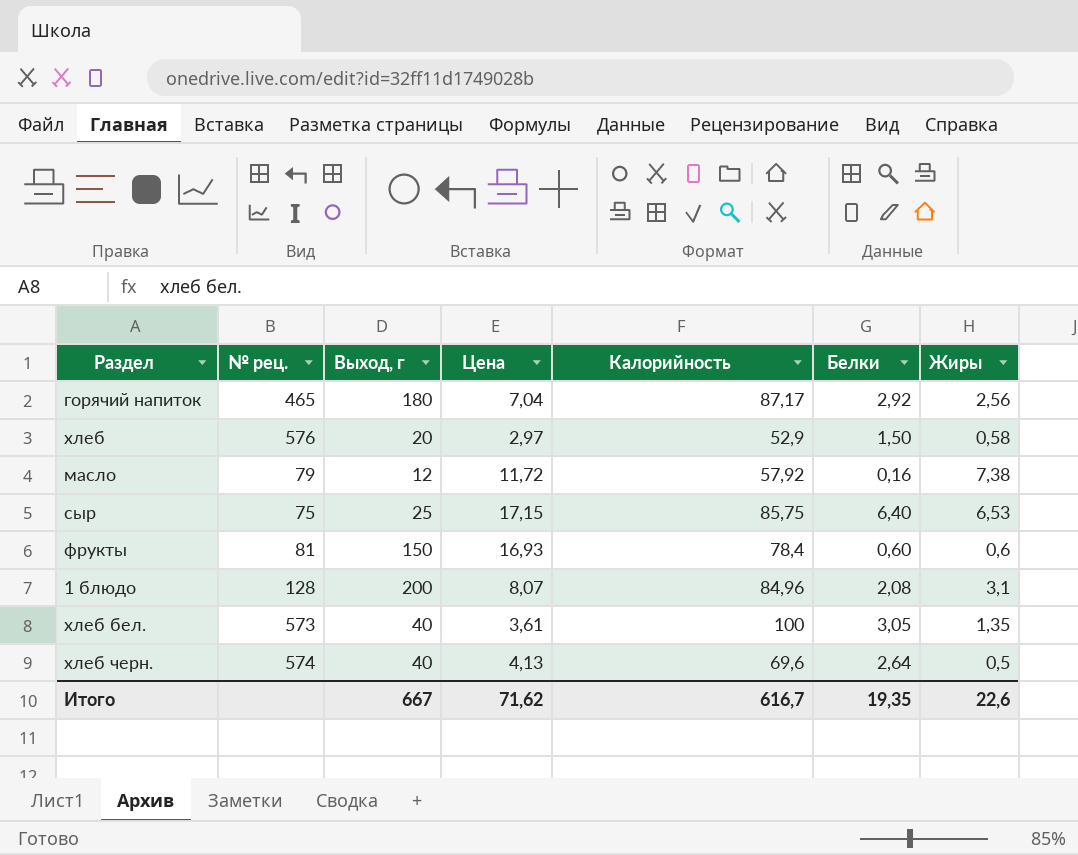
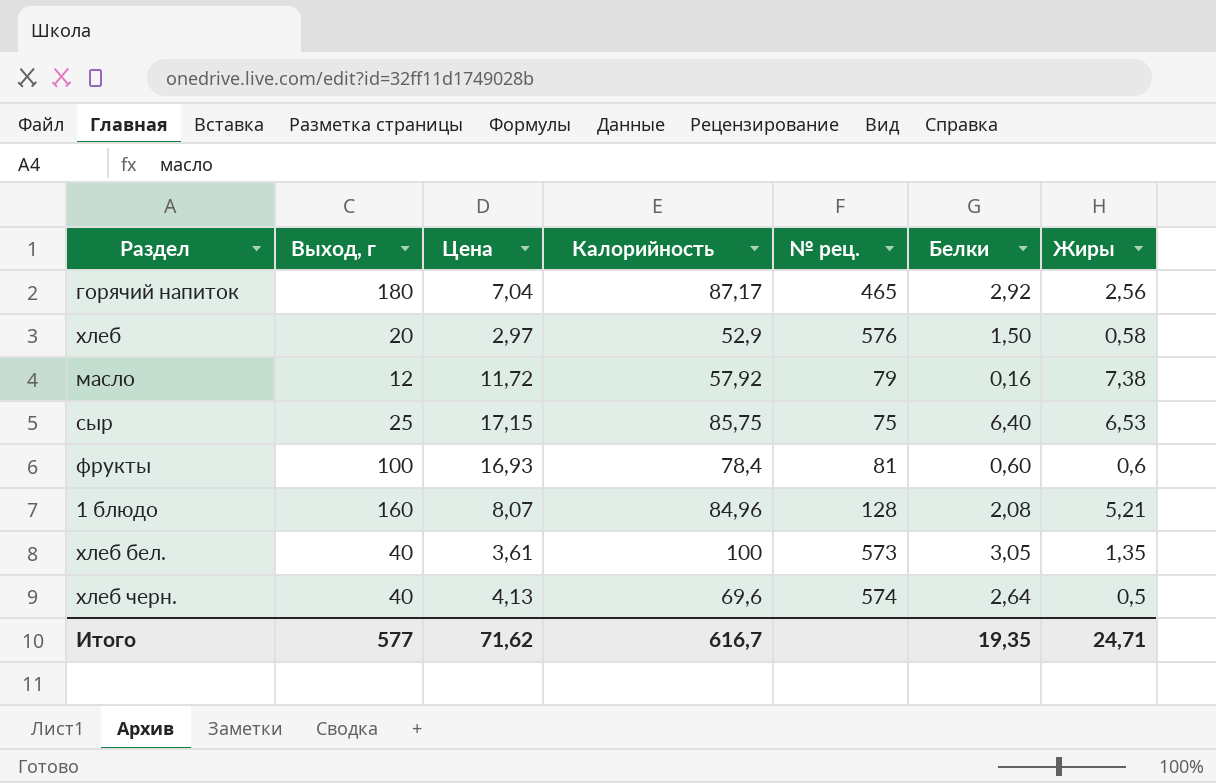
column № рец. | position: 2 -> 5
фрукты | Выход, г: 150 -> 100
1 блюдо | Выход, г: 200 -> 160
1 блюдо | Жиры: 3,1 -> 5,21
Итого | Выход, г: 667 -> 577
Итого | Жиры: 22,6 -> 24,71

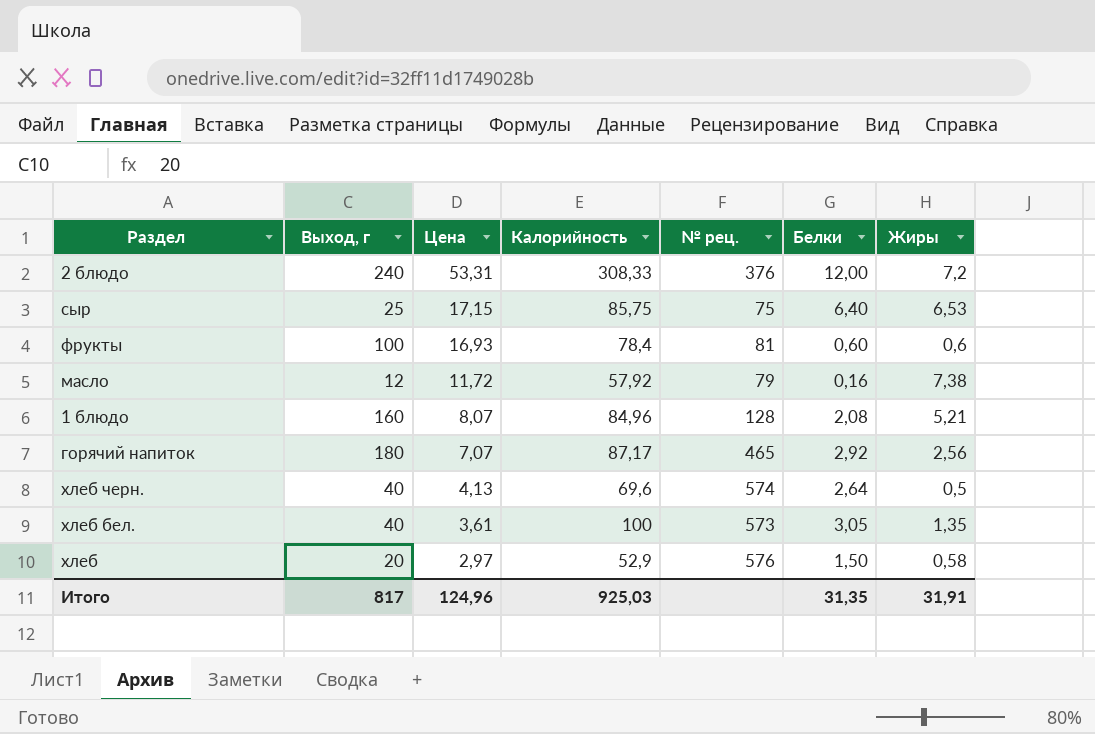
row order: none -> Цена descending
row 2 блюдо: none -> 240 | 53,31 | 308,33 | 376 | 12,00 | 7,2
горячий напиток | Цена: 7,04 -> 7,07
Итого | Выход, г: 577 -> 817
Итого | Цена: 71,62 -> 124,96
Итого | Калорийность: 616,7 -> 925,03
Итого | Белки: 19,35 -> 31,35
Итого | Жиры: 24,71 -> 31,91

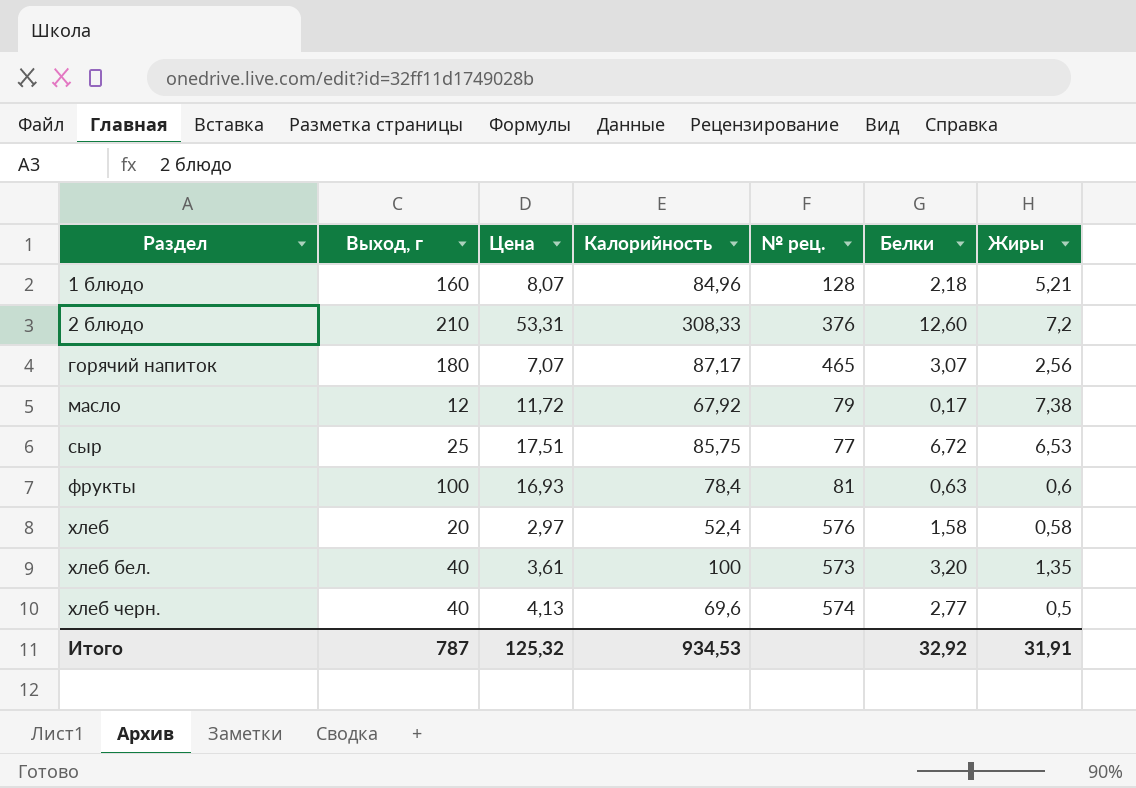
row order: Цена descending -> Раздел ascending
1 блюдо | Белки: 2,08 -> 2,18
2 блюдо | Выход, г: 240 -> 210
2 блюдо | Белки: 12,00 -> 12,60
горячий напиток | Белки: 2,92 -> 3,07
масло | Калорийность: 57,92 -> 67,92
масло | Белки: 0,16 -> 0,17
сыр | Цена: 17,15 -> 17,51
сыр | № рец.: 75 -> 77
сыр | Белки: 6,40 -> 6,72
фрукты | Белки: 0,60 -> 0,63
хлеб | Калорийность: 52,9 -> 52,4
хлеб | Белки: 1,50 -> 1,58
хлеб бел. | Белки: 3,05 -> 3,20
хлеб черн. | Белки: 2,64 -> 2,77
Итого | Выход, г: 817 -> 787
Итого | Цена: 124,96 -> 125,32
Итого | Калорийность: 925,03 -> 934,53
Итого | Белки: 31,35 -> 32,92

